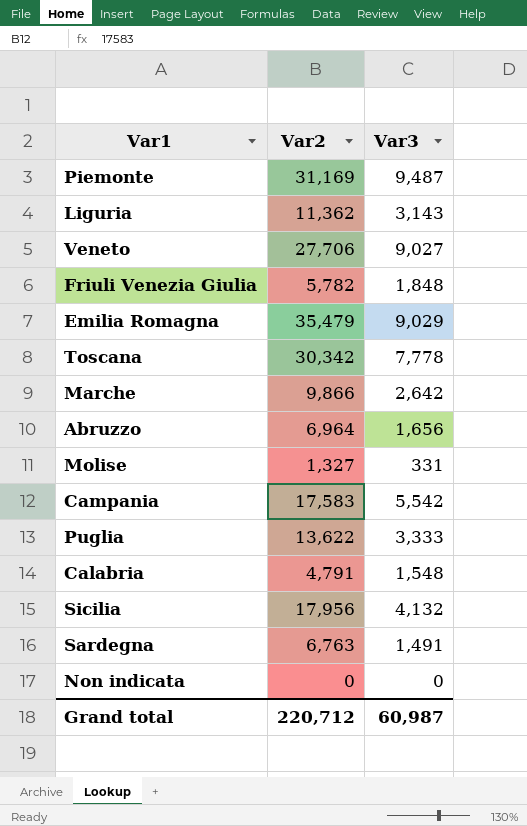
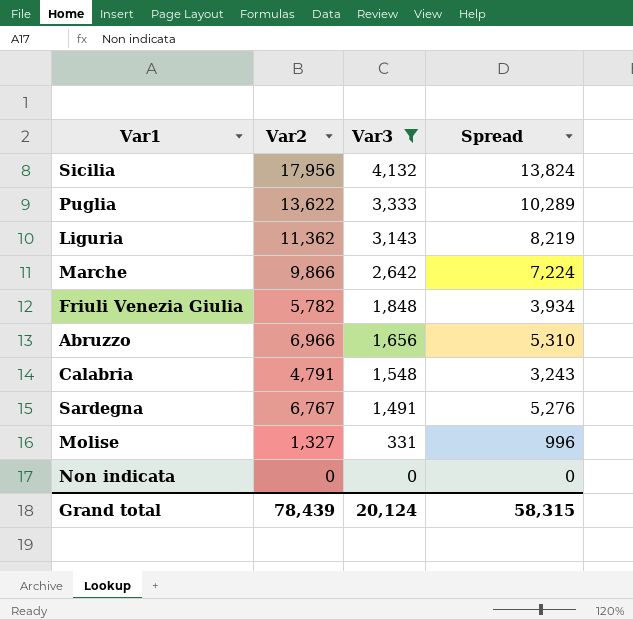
filter: none -> Var3 <= 4,132
row order: none -> Var3 descending
column Spread | formula: none -> [Var2] - [Var3]
Abruzzo | Var2: 6,964 -> 6,966
Sardegna | Var2: 6,763 -> 6,767
Grand total | Var2: 220,712 -> 78,439
Grand total | Var3: 60,987 -> 20,124

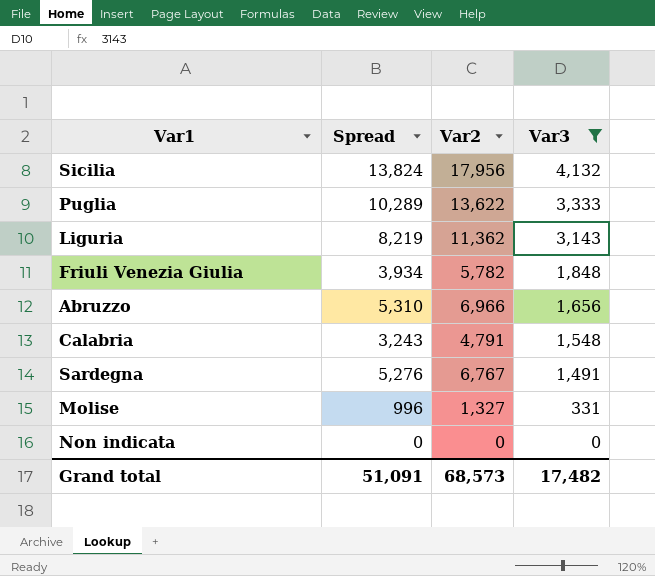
column Spread | position: 4 -> 2
row Marche: 9,866 | 2,642 | 7,224 -> none
Grand total | Spread: 58,315 -> 51,091
Grand total | Var2: 78,439 -> 68,573
Grand total | Var3: 20,124 -> 17,482

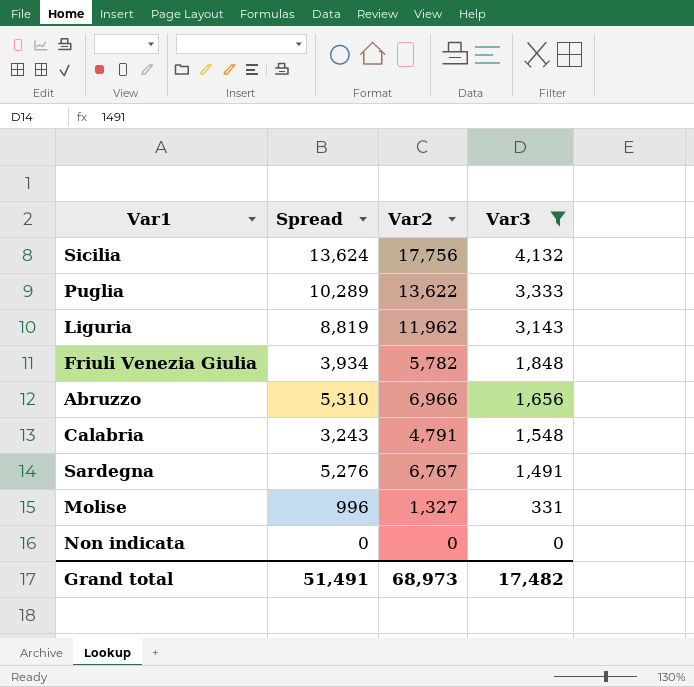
Sicilia | Spread: 13,824 -> 13,624
Sicilia | Var2: 17,956 -> 17,756
Liguria | Spread: 8,219 -> 8,819
Liguria | Var2: 11,362 -> 11,962
Grand total | Spread: 51,091 -> 51,491
Grand total | Var2: 68,573 -> 68,973

